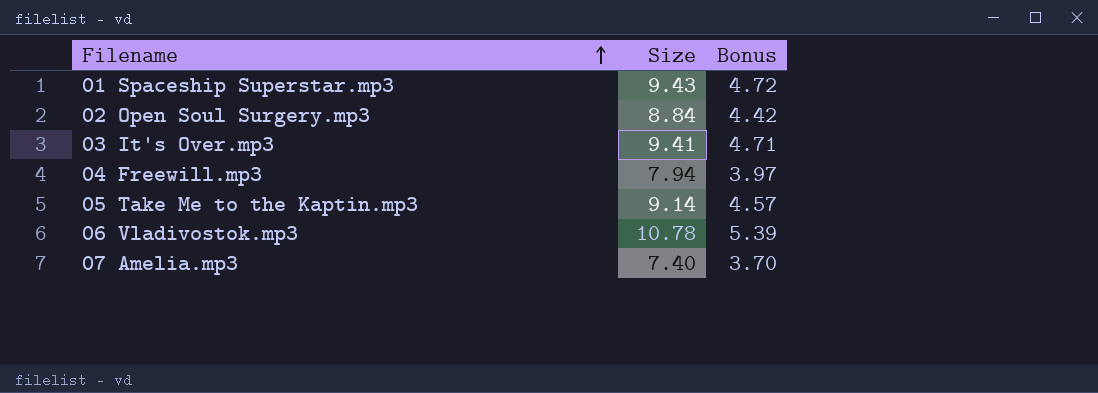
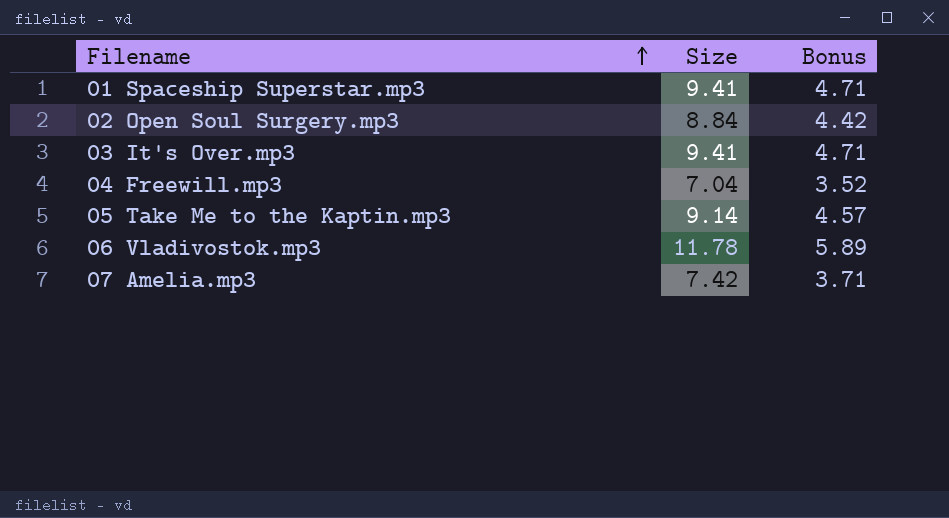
01 Spaceship Superstar.mp3 | Size: 9.43 -> 9.41
01 Spaceship Superstar.mp3 | Bonus: 4.72 -> 4.71
04 Freewill.mp3 | Size: 7.94 -> 7.04
04 Freewill.mp3 | Bonus: 3.97 -> 3.52
06 Vladivostok.mp3 | Size: 10.78 -> 11.78
06 Vladivostok.mp3 | Bonus: 5.39 -> 5.89
07 Amelia.mp3 | Size: 7.40 -> 7.42
07 Amelia.mp3 | Bonus: 3.70 -> 3.71

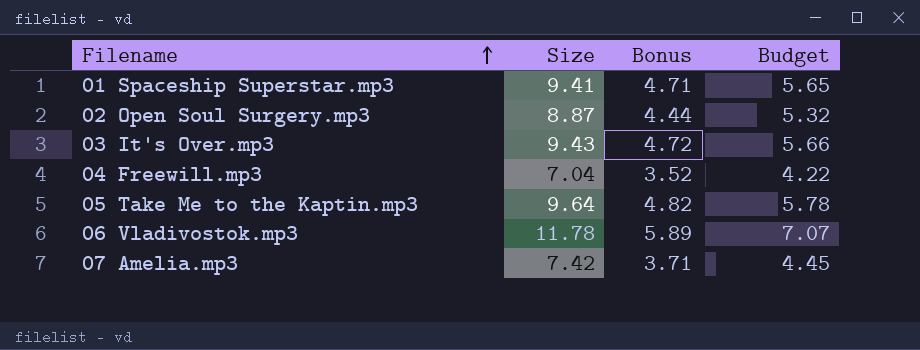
column Budget | formula: none -> [Size] * 0.6
02 Open Soul Surgery.mp3 | Size: 8.84 -> 8.87
02 Open Soul Surgery.mp3 | Bonus: 4.42 -> 4.44
03 It's Over.mp3 | Size: 9.41 -> 9.43
03 It's Over.mp3 | Bonus: 4.71 -> 4.72
05 Take Me to the Kaptin.mp3 | Size: 9.14 -> 9.64
05 Take Me to the Kaptin.mp3 | Bonus: 4.57 -> 4.82

